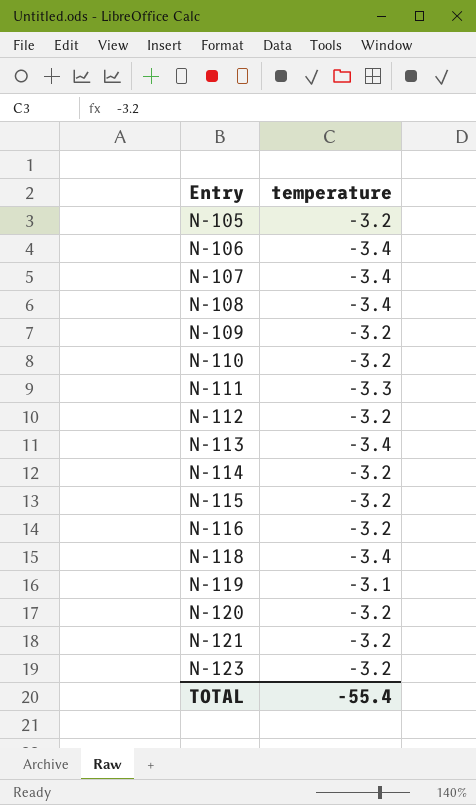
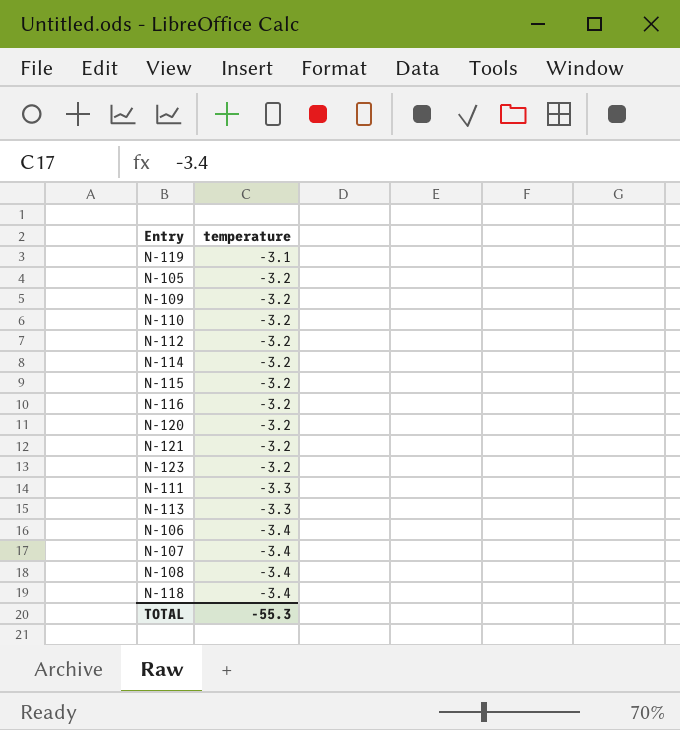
row order: Entry ascending -> temperature descending
N-113 | temperature: -3.4 -> -3.3
TOTAL | temperature: -55.4 -> -55.3

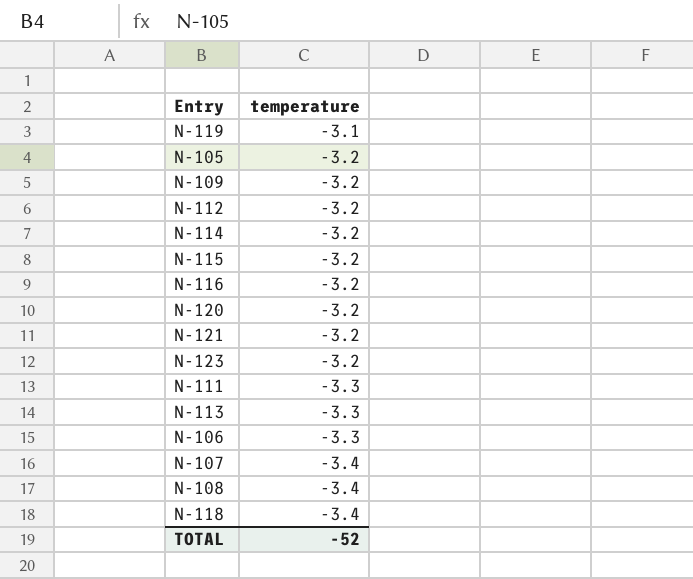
row N-110: -3.2 -> none
N-106 | temperature: -3.4 -> -3.3
TOTAL | temperature: -55.3 -> -52

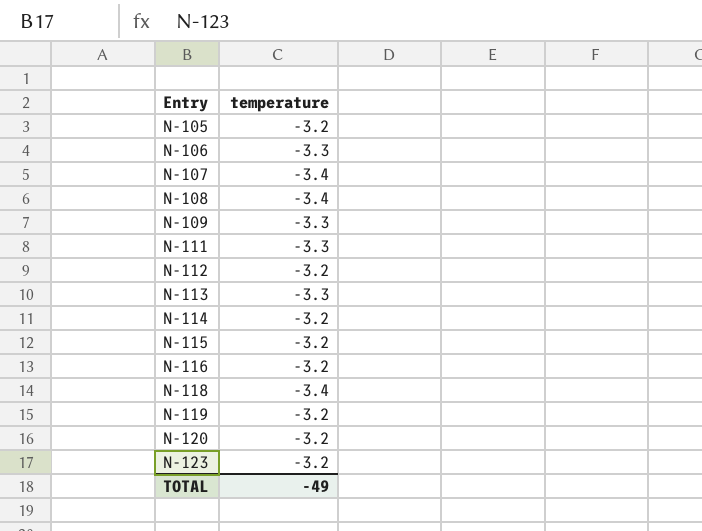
row order: temperature descending -> Entry ascending
row N-121: -3.2 -> none
N-109 | temperature: -3.2 -> -3.3
N-119 | temperature: -3.1 -> -3.2
TOTAL | temperature: -52 -> -49

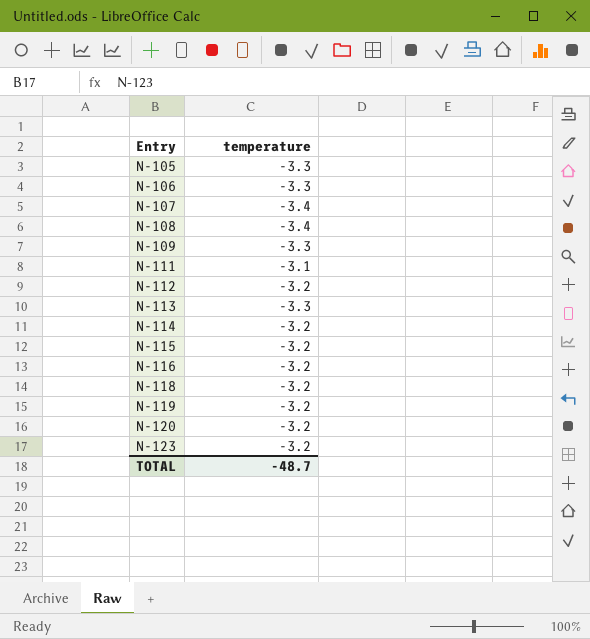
N-105 | temperature: -3.2 -> -3.3
N-111 | temperature: -3.3 -> -3.1
N-118 | temperature: -3.4 -> -3.2
TOTAL | temperature: -49 -> -48.7

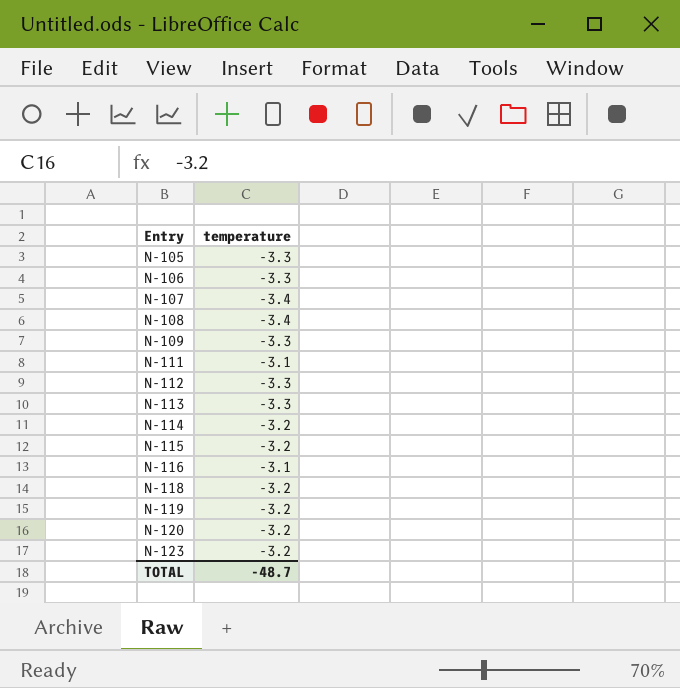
N-112 | temperature: -3.2 -> -3.3
N-116 | temperature: -3.2 -> -3.1

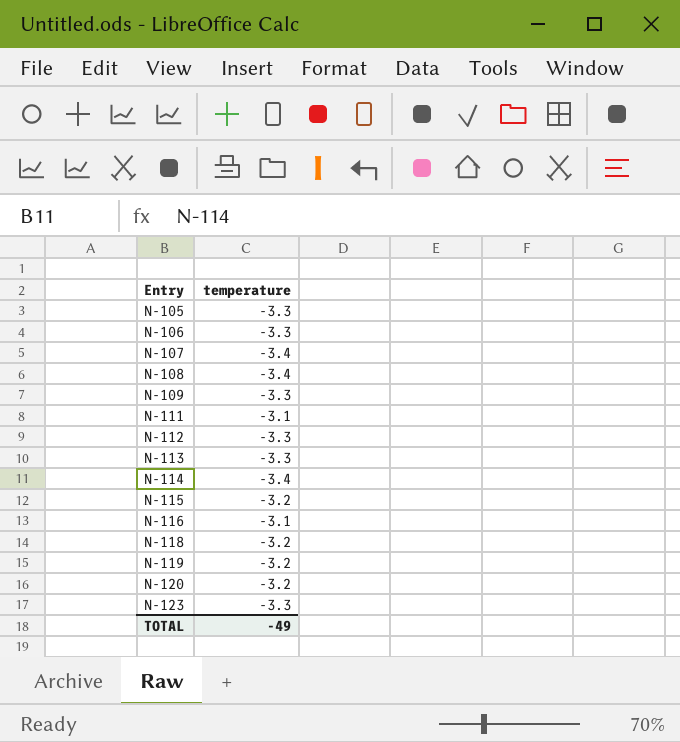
N-114 | temperature: -3.2 -> -3.4
N-123 | temperature: -3.2 -> -3.3
TOTAL | temperature: -48.7 -> -49

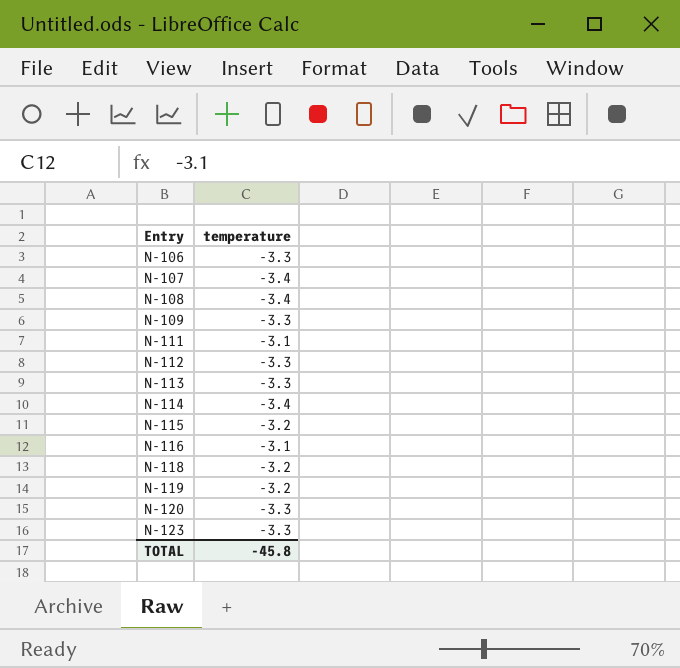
row N-105: -3.3 -> none
N-120 | temperature: -3.2 -> -3.3
TOTAL | temperature: -49 -> -45.8

